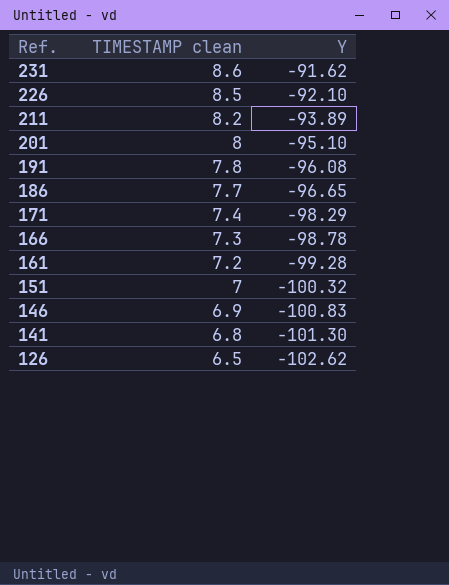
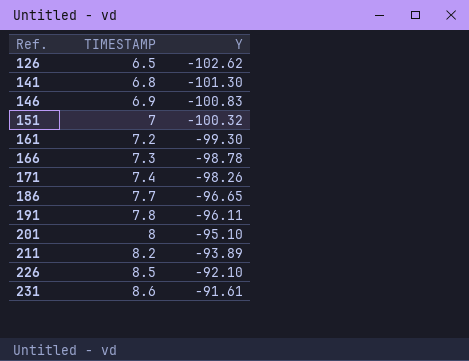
row order: Ref. descending -> Ref. ascending
column name: TIMESTAMP clean -> TIMESTAMP
161 | Y: -99.28 -> -99.30
171 | Y: -98.29 -> -98.26
191 | Y: -96.08 -> -96.11
231 | Y: -91.62 -> -91.61

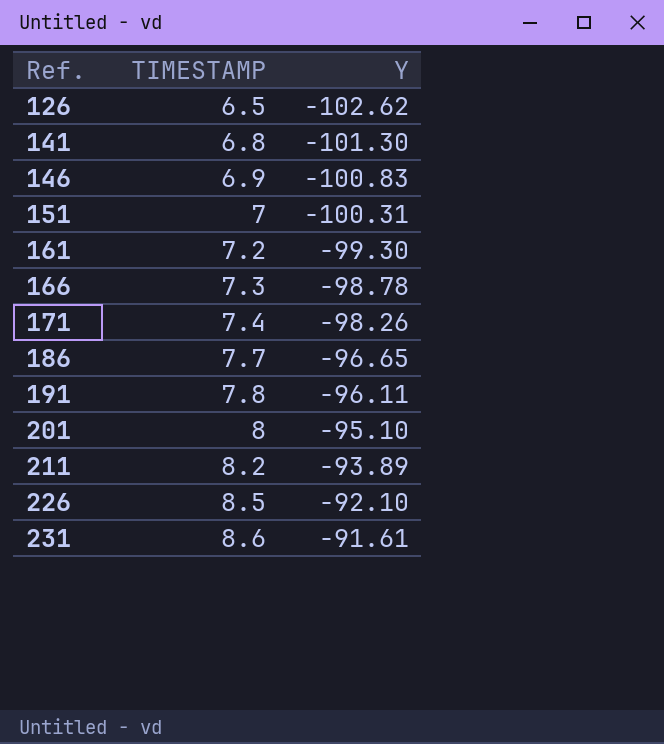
151 | Y: -100.32 -> -100.31

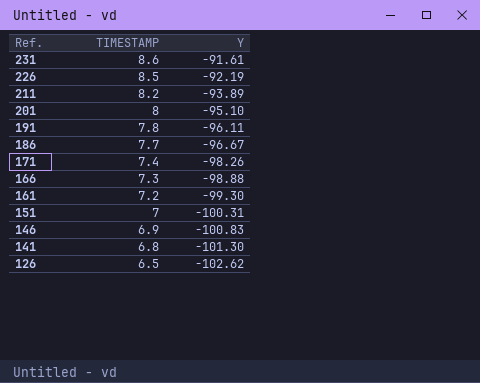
row order: Ref. ascending -> Ref. descending
226 | Y: -92.10 -> -92.19
186 | Y: -96.65 -> -96.67
166 | Y: -98.78 -> -98.88

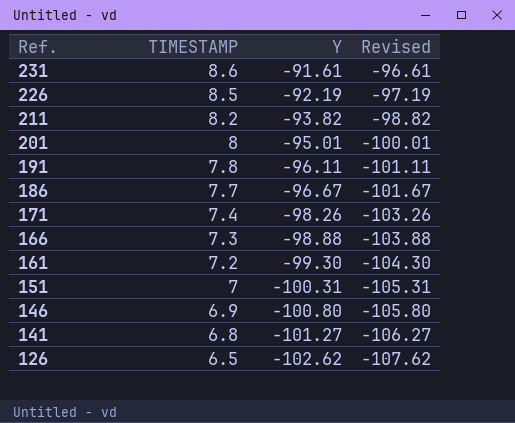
column Revised | formula: none -> [Y] - 5
211 | Y: -93.89 -> -93.82
201 | Y: -95.10 -> -95.01
146 | Y: -100.83 -> -100.80
141 | Y: -101.30 -> -101.27

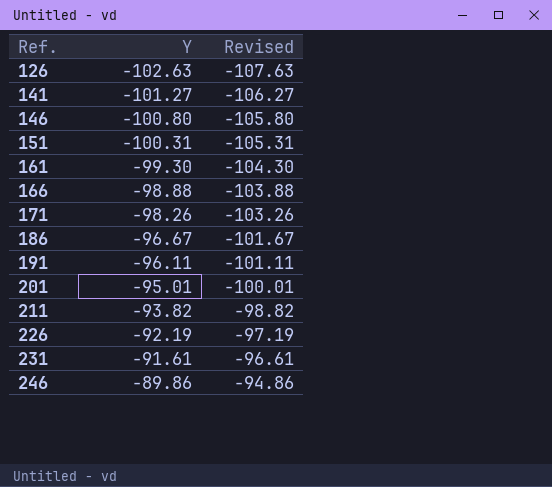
row order: Ref. descending -> Ref. ascending
column TIMESTAMP | position: 2 -> none
126 | Y: -102.62 -> -102.63
126 | Revised: -107.62 -> -107.63
row 246: none -> -89.86 | -94.86

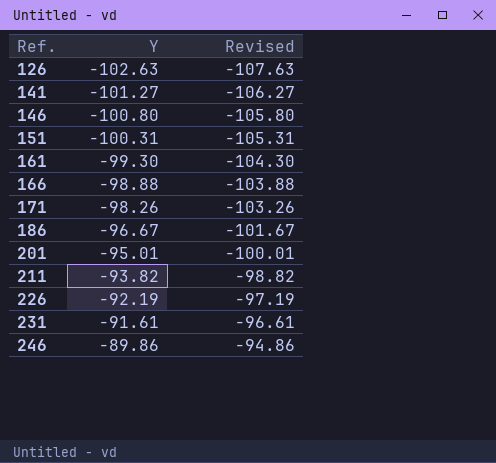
row 191: -96.11 | -101.11 -> none

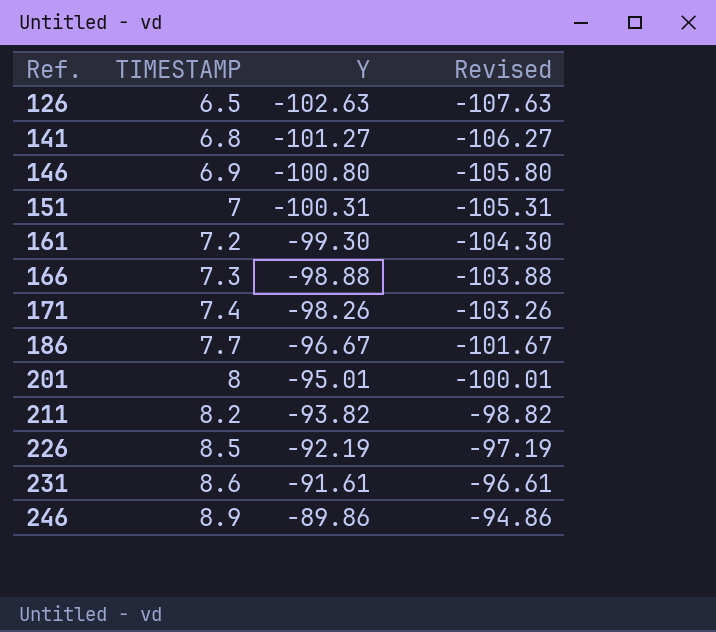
column TIMESTAMP | position: none -> 2

